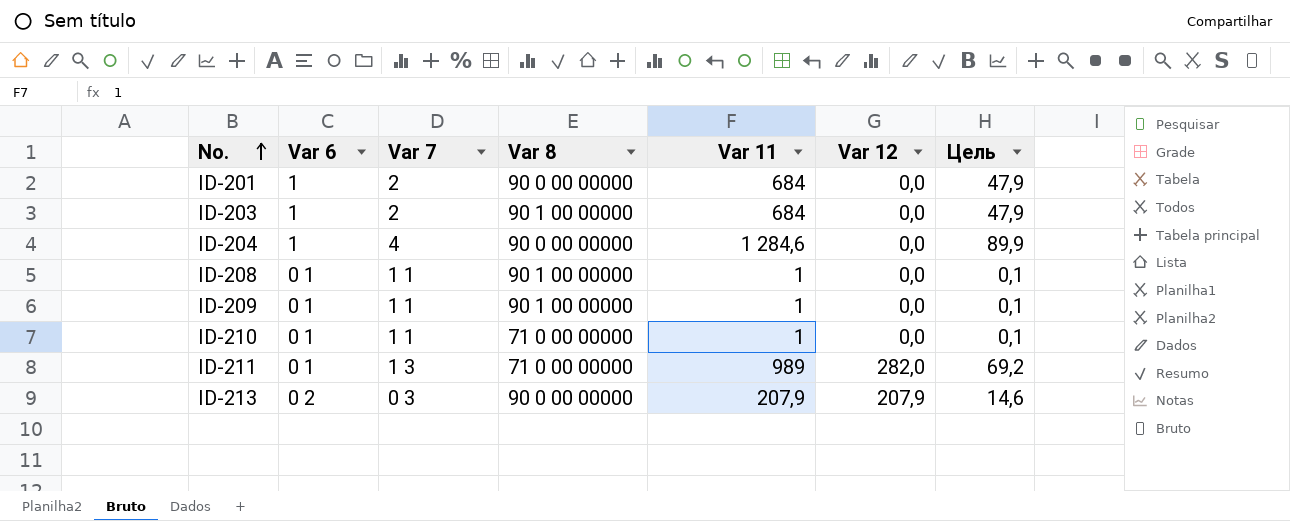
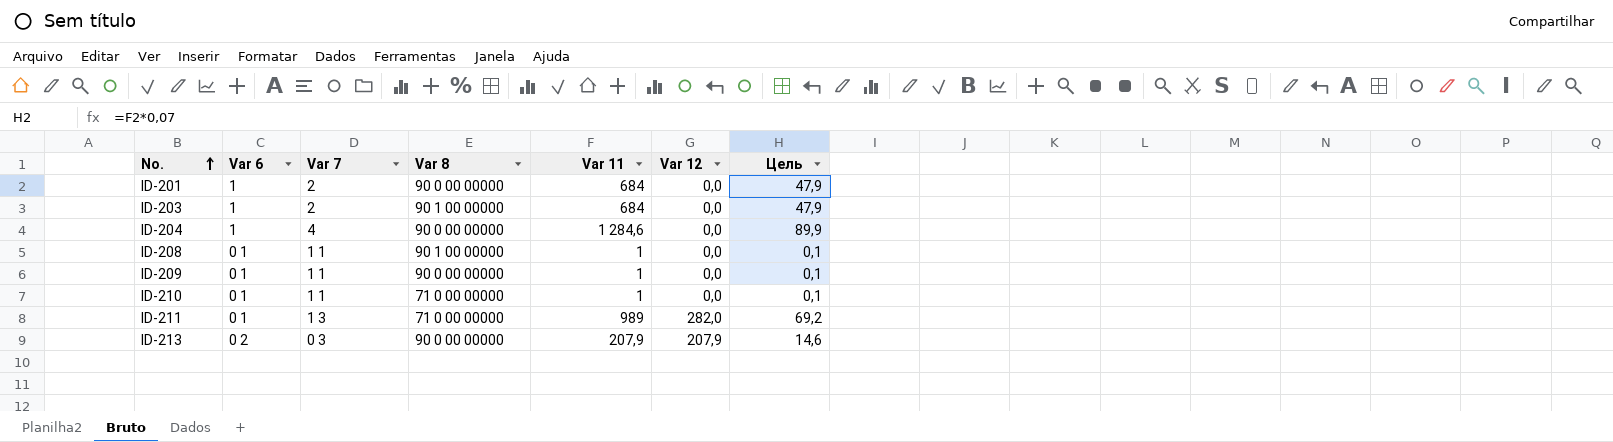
ID-209 | Var 8: 90 1 00 00000 -> 90 0 00 00000

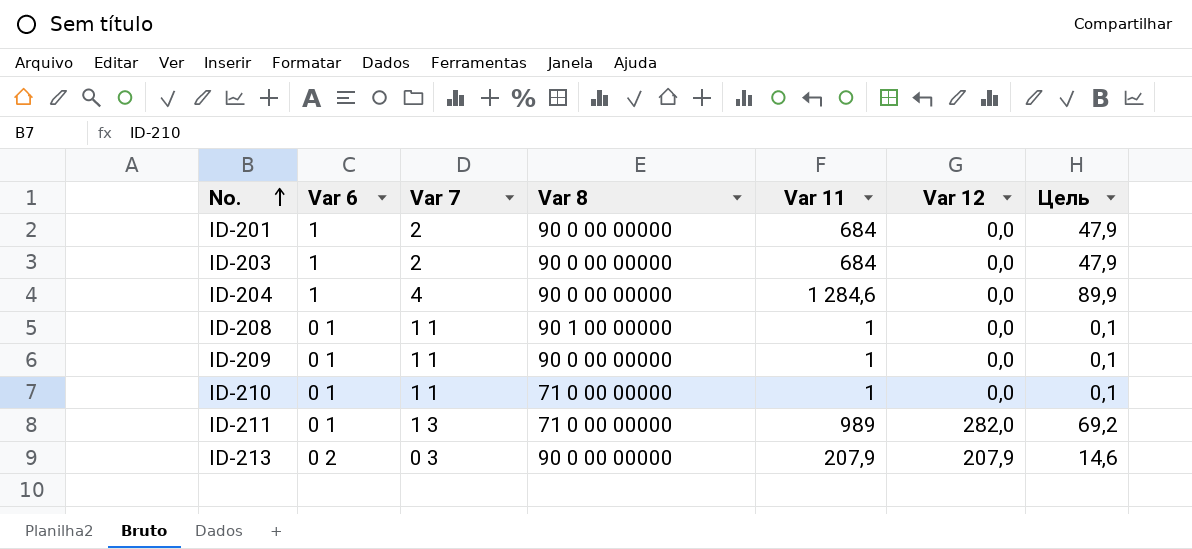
ID-203 | Var 8: 90 1 00 00000 -> 90 0 00 00000

